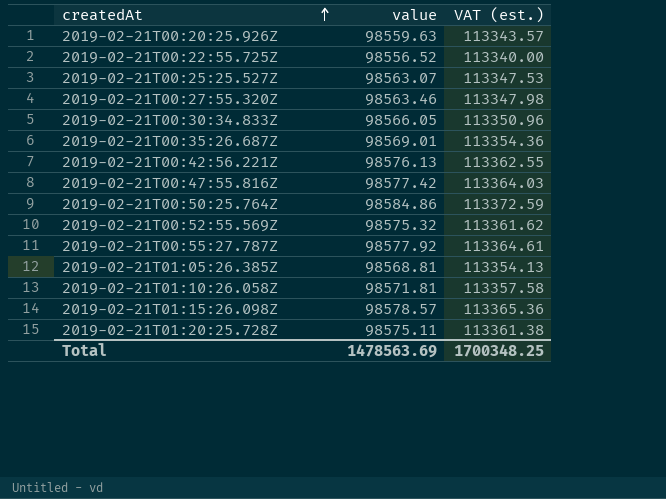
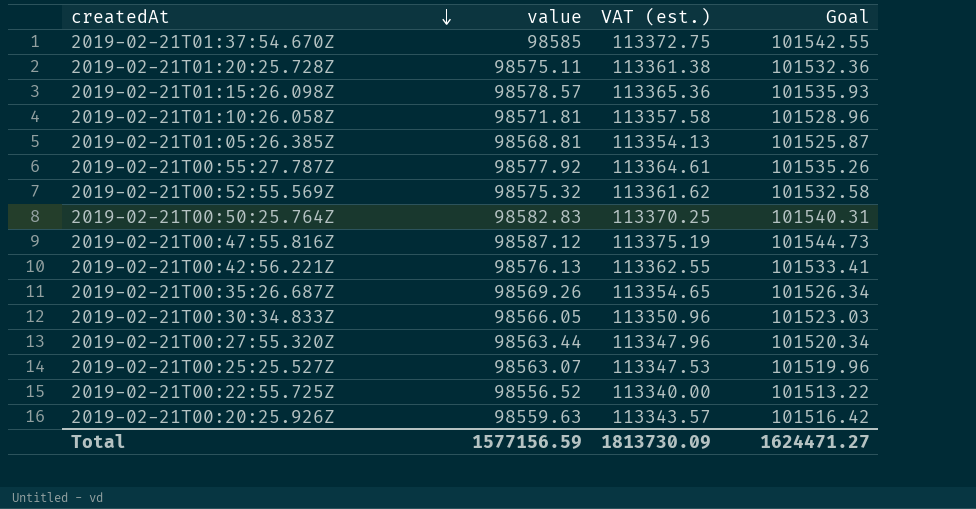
row order: createdAt ascending -> createdAt descending
column Goal | formula: none -> [value] * 1.03
row 2019-02-21T01:37:54.670Z: none -> 98585 | 113372.75 | 101542.55
2019-02-21T00:50:25.764Z | value: 98584.86 -> 98582.83
2019-02-21T00:50:25.764Z | VAT (est.): 113372.59 -> 113370.25
2019-02-21T00:47:55.816Z | value: 98577.42 -> 98587.12
2019-02-21T00:47:55.816Z | VAT (est.): 113364.03 -> 113375.19
2019-02-21T00:35:26.687Z | value: 98569.01 -> 98569.26
2019-02-21T00:35:26.687Z | VAT (est.): 113354.36 -> 113354.65
2019-02-21T00:27:55.320Z | value: 98563.46 -> 98563.44
2019-02-21T00:27:55.320Z | VAT (est.): 113347.98 -> 113347.96
Total | value: 1478563.69 -> 1577156.59
Total | VAT (est.): 1700348.25 -> 1813730.09

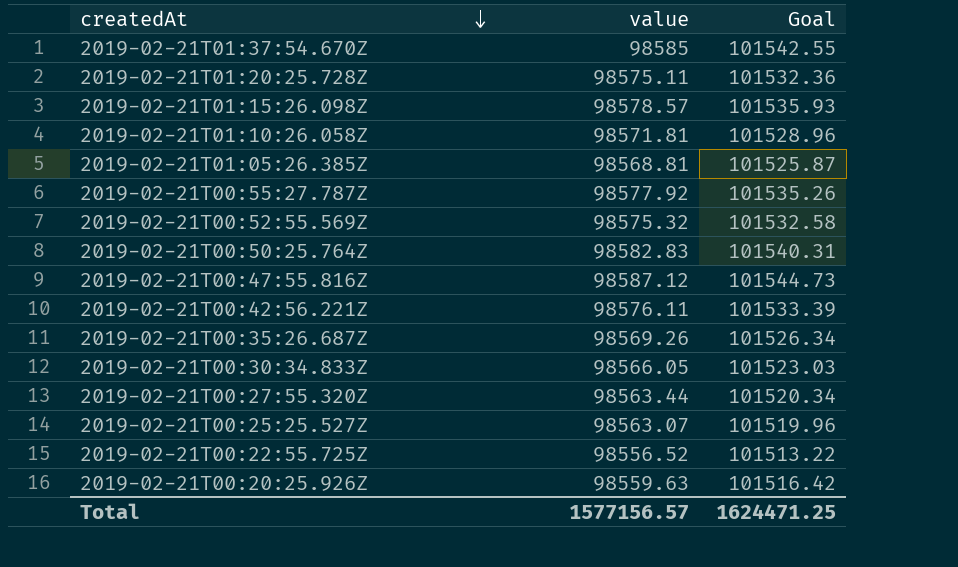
column VAT (est.) | formula: [value] * 1.15 -> none
2019-02-21T00:42:56.221Z | value: 98576.13 -> 98576.11
2019-02-21T00:42:56.221Z | Goal: 101533.41 -> 101533.39
Total | value: 1577156.59 -> 1577156.57
Total | Goal: 1624471.27 -> 1624471.25

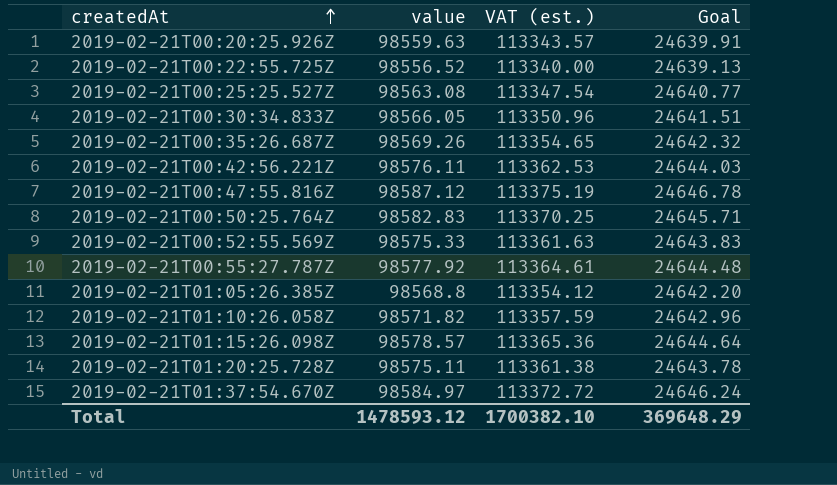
row order: createdAt descending -> createdAt ascending
column VAT (est.) | formula: none -> [value] * 1.15
column Goal | formula: [value] * 1.03 -> [value] * 0.25
row 2019-02-21T00:27:55.320Z: 98563.44 | 101520.34 -> none
2019-02-21T00:25:25.527Z | value: 98563.07 -> 98563.08
2019-02-21T00:52:55.569Z | value: 98575.32 -> 98575.33
2019-02-21T01:05:26.385Z | value: 98568.81 -> 98568.8
2019-02-21T01:10:26.058Z | value: 98571.81 -> 98571.82
2019-02-21T01:37:54.670Z | value: 98585 -> 98584.97
Total | value: 1577156.57 -> 1478593.12
Total | Goal: 1624471.25 -> 369648.29

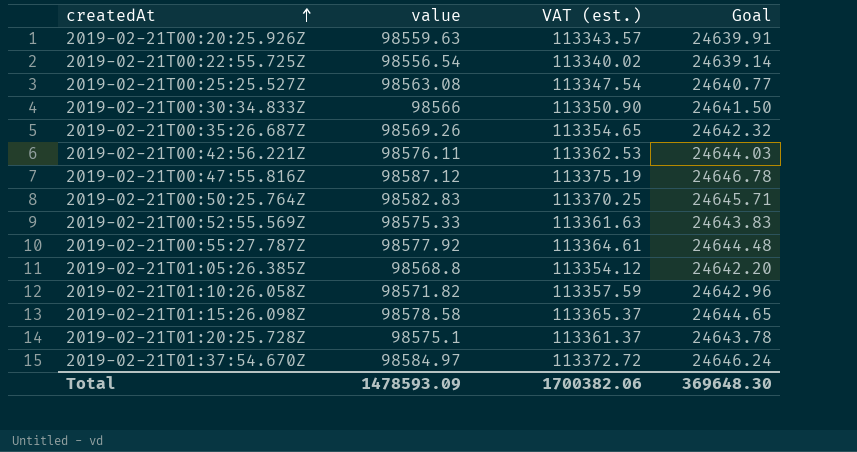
2019-02-21T00:22:55.725Z | value: 98556.52 -> 98556.54
2019-02-21T00:22:55.725Z | VAT (est.): 113340.00 -> 113340.02
2019-02-21T00:22:55.725Z | Goal: 24639.13 -> 24639.14
2019-02-21T00:30:34.833Z | value: 98566.05 -> 98566
2019-02-21T00:30:34.833Z | VAT (est.): 113350.96 -> 113350.90
2019-02-21T00:30:34.833Z | Goal: 24641.51 -> 24641.50
2019-02-21T01:15:26.098Z | value: 98578.57 -> 98578.58
2019-02-21T01:15:26.098Z | VAT (est.): 113365.36 -> 113365.37
2019-02-21T01:15:26.098Z | Goal: 24644.64 -> 24644.65
2019-02-21T01:20:25.728Z | value: 98575.11 -> 98575.1
2019-02-21T01:20:25.728Z | VAT (est.): 113361.38 -> 113361.37
Total | value: 1478593.12 -> 1478593.09
Total | VAT (est.): 1700382.10 -> 1700382.06
Total | Goal: 369648.29 -> 369648.30

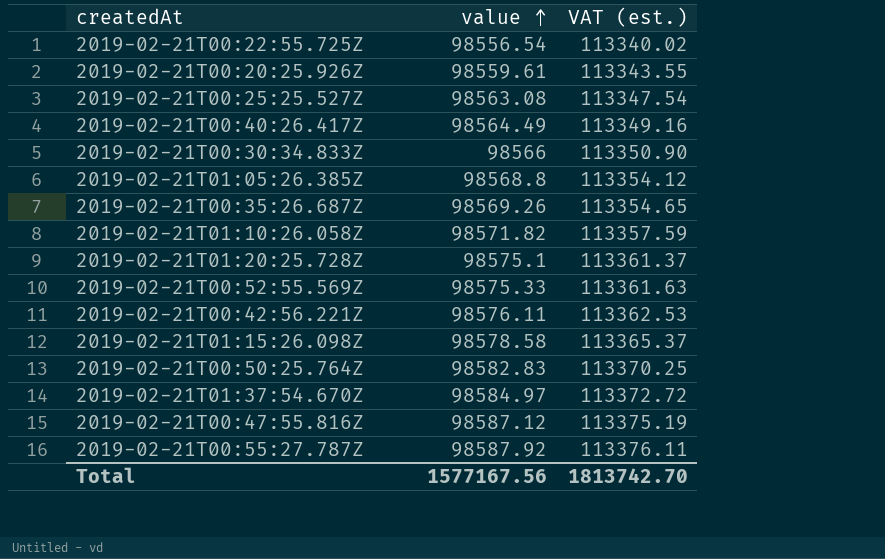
row order: createdAt ascending -> value ascending
column Goal | formula: [value] * 0.25 -> none
2019-02-21T00:20:25.926Z | value: 98559.63 -> 98559.61
2019-02-21T00:20:25.926Z | VAT (est.): 113343.57 -> 113343.55
row 2019-02-21T00:40:26.417Z: none -> 98564.49 | 113349.16
2019-02-21T00:55:27.787Z | value: 98577.92 -> 98587.92
2019-02-21T00:55:27.787Z | VAT (est.): 113364.61 -> 113376.11
Total | value: 1478593.09 -> 1577167.56
Total | VAT (est.): 1700382.06 -> 1813742.70

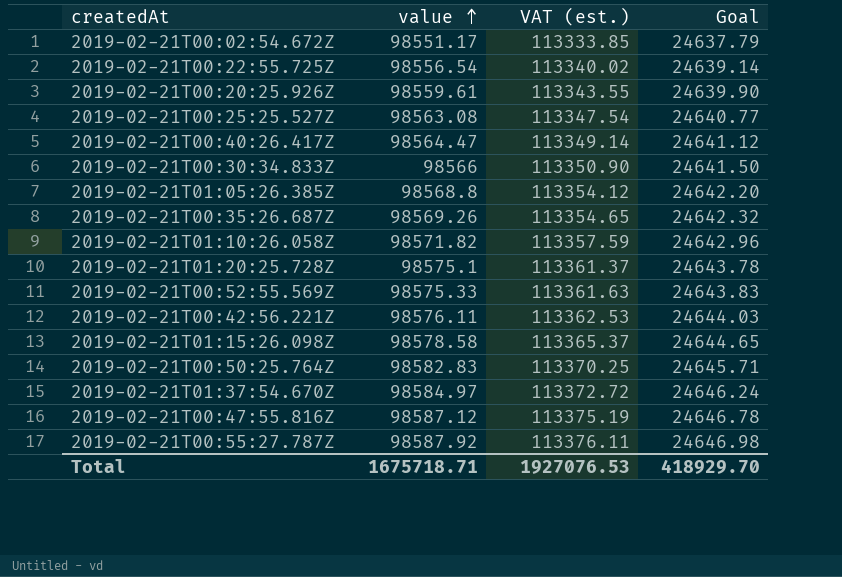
column Goal | formula: none -> [value] * 0.25
row 2019-02-21T00:02:54.672Z: none -> 98551.17 | 113333.85 | 24637.79
2019-02-21T00:40:26.417Z | value: 98564.49 -> 98564.47
2019-02-21T00:40:26.417Z | VAT (est.): 113349.16 -> 113349.14
Total | value: 1577167.56 -> 1675718.71
Total | VAT (est.): 1813742.70 -> 1927076.53

